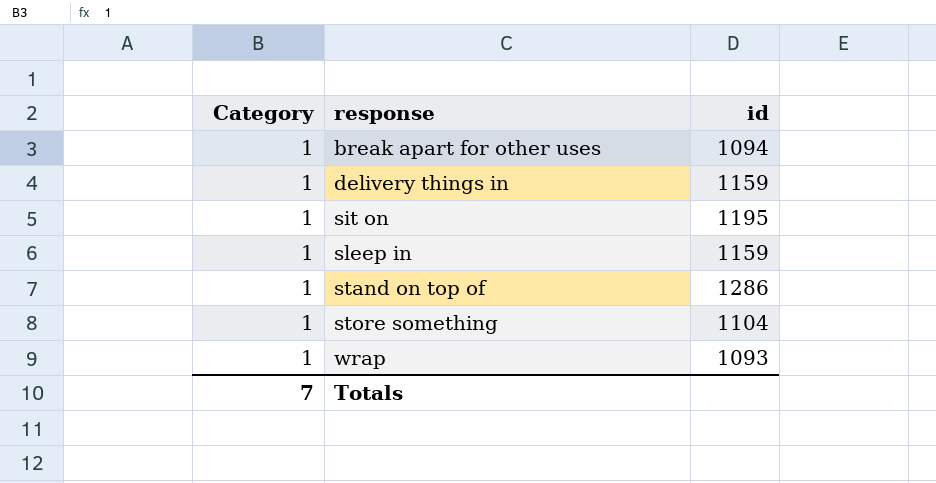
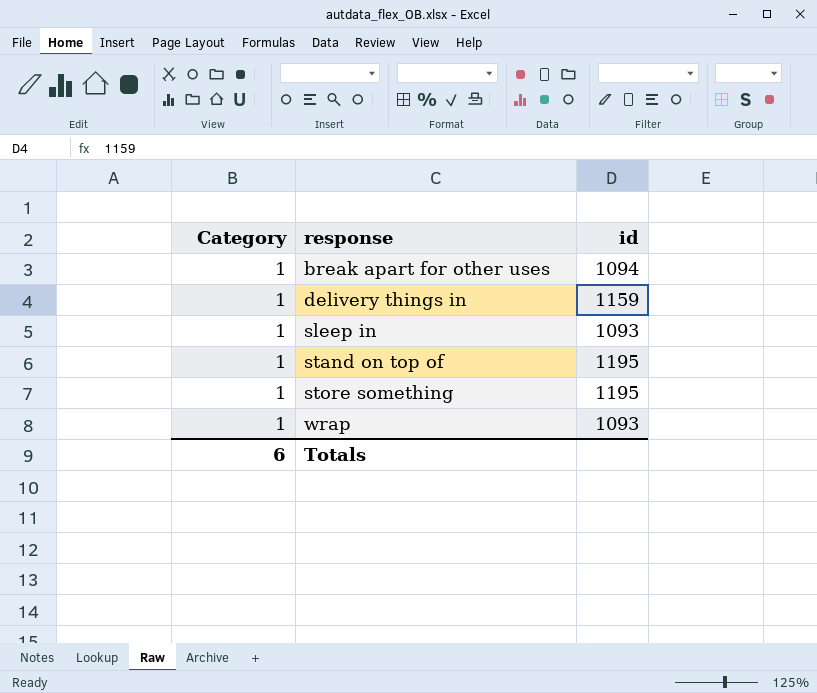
row sit on: 1 | 1195 -> none
sleep in | id: 1159 -> 1093
stand on top of | id: 1286 -> 1195
store something | id: 1104 -> 1195
Totals | Category: 7 -> 6

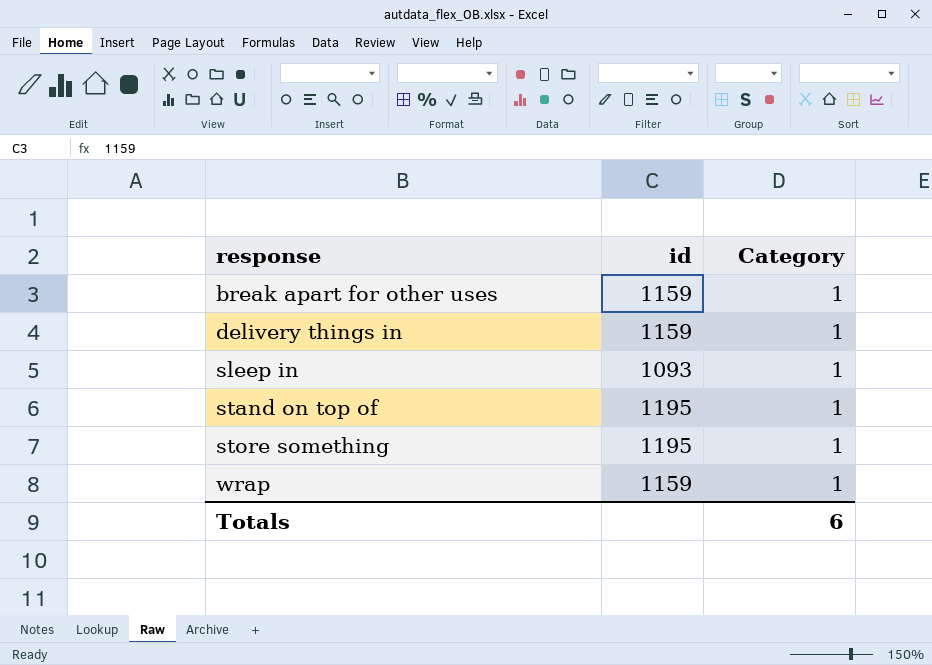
column Category | position: 1 -> 3
break apart for other uses | id: 1094 -> 1159
wrap | id: 1093 -> 1159

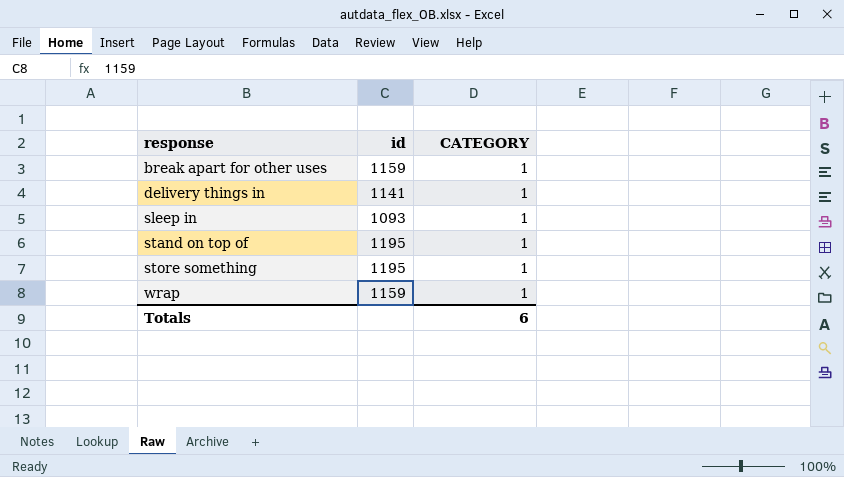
column name: Category -> CATEGORY
delivery things in | id: 1159 -> 1141

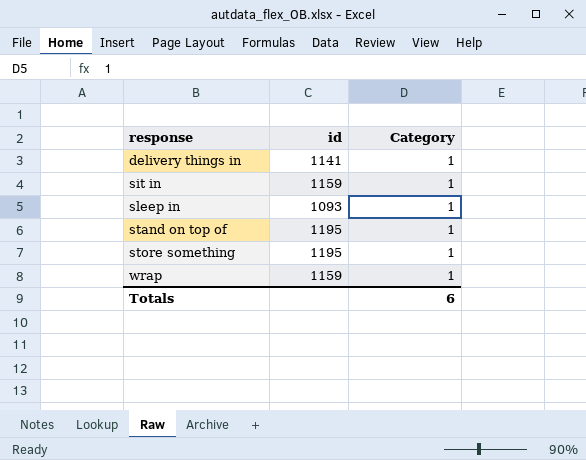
column name: CATEGORY -> Category
row break apart for other uses: 1159 | 1 -> none
row sit in: none -> 1159 | 1

